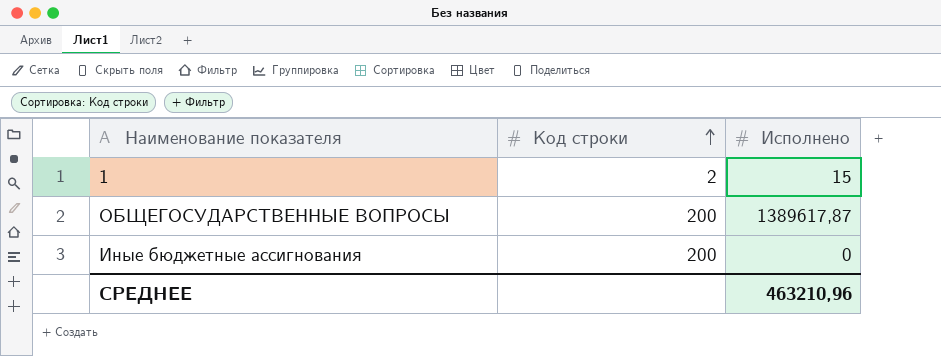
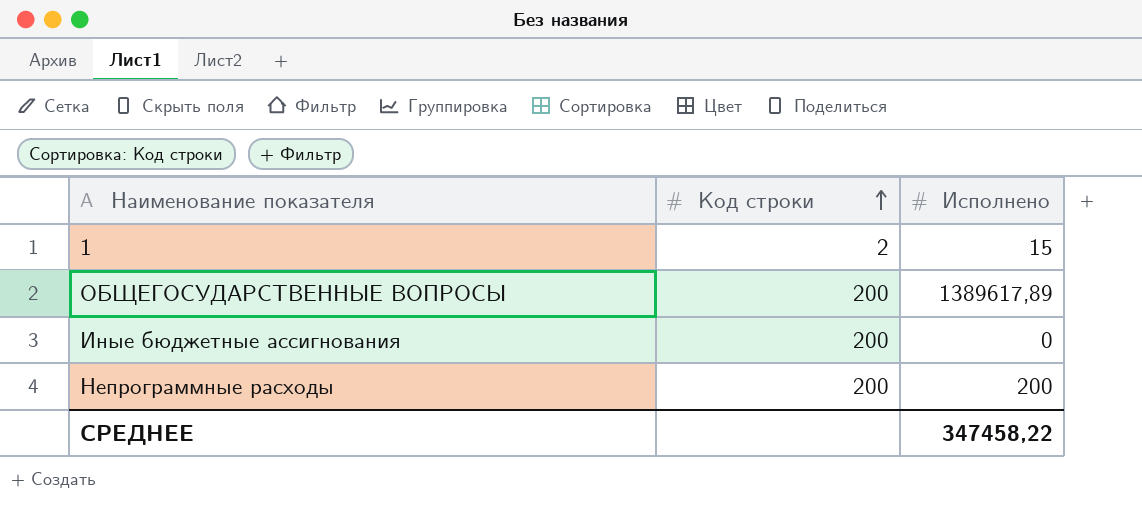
ОБЩЕГОСУДАРСТВЕННЫЕ ВОПРОСЫ | Исполнено: 1389617,87 -> 1389617,89
row Непрограммные расходы: none -> 200 | 200
СРЕДНЕЕ | Исполнено: 463210,96 -> 347458,22

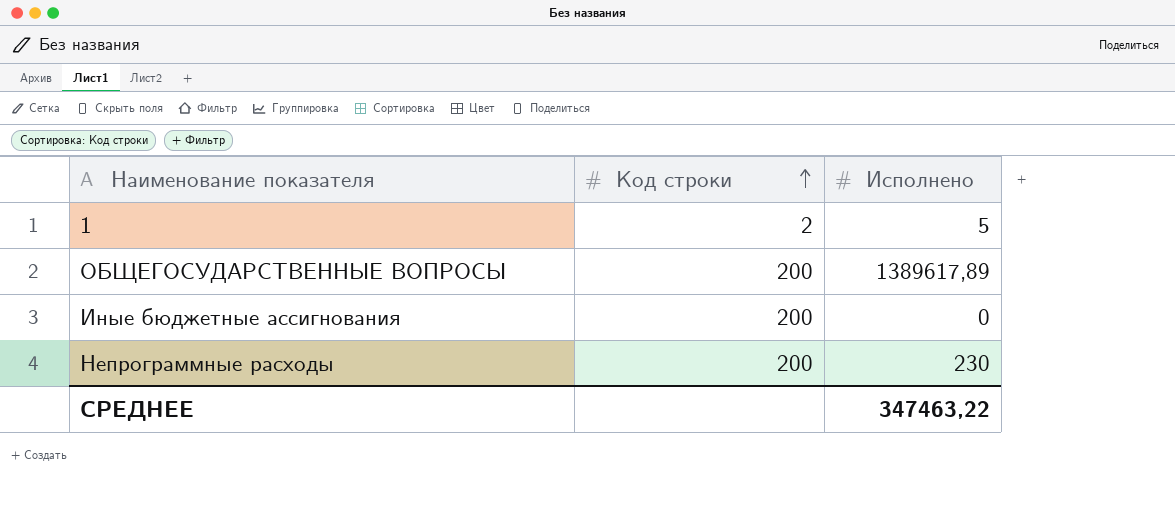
1 | Исполнено: 15 -> 5
Непрограммные расходы | Исполнено: 200 -> 230
СРЕДНЕЕ | Исполнено: 347458,22 -> 347463,22

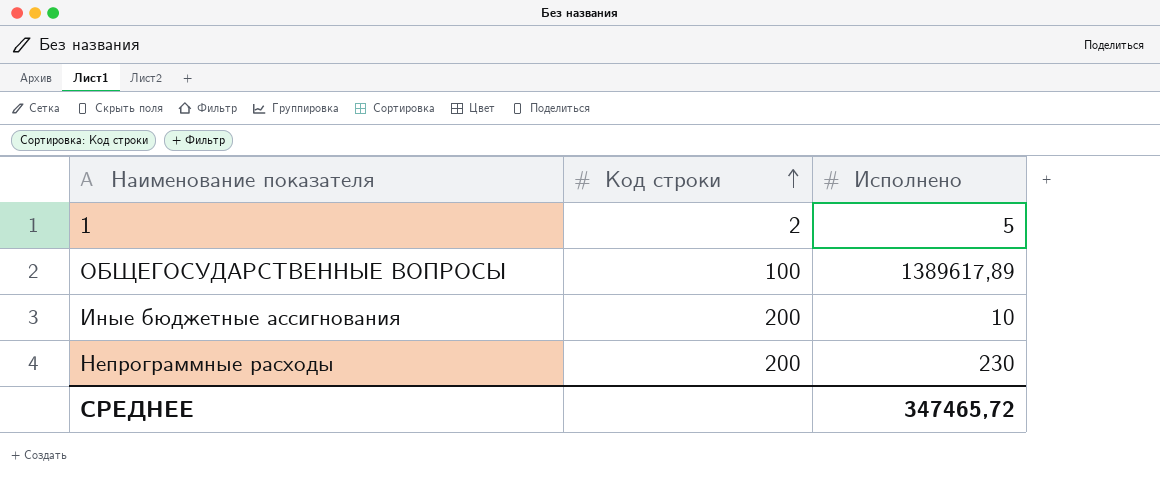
ОБЩЕГОСУДАРСТВЕННЫЕ ВОПРОСЫ | Код строки: 200 -> 100
Иные бюджетные ассигнования | Исполнено: 0 -> 10
СРЕДНЕЕ | Исполнено: 347463,22 -> 347465,72

